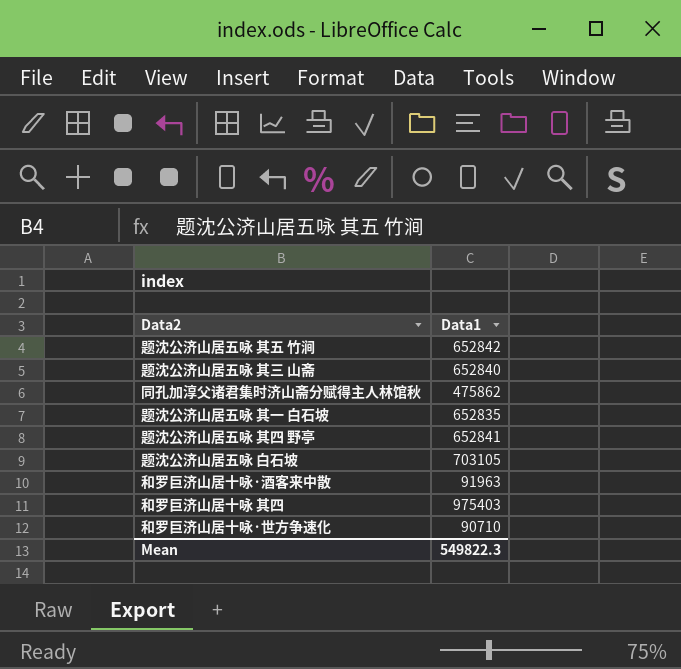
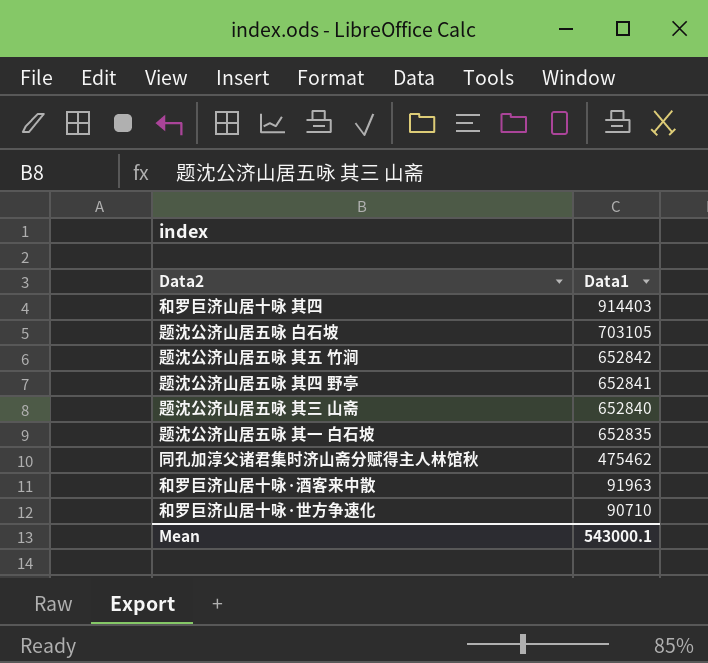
row order: none -> Data1 descending
和罗巨济山居十咏 其四 | Data1: 975403 -> 914403
同孔加淳父诸君集时济山斋分赋得主人林馆秋 | Data1: 475862 -> 475462
Mean | Data1: 549822.3 -> 543000.1

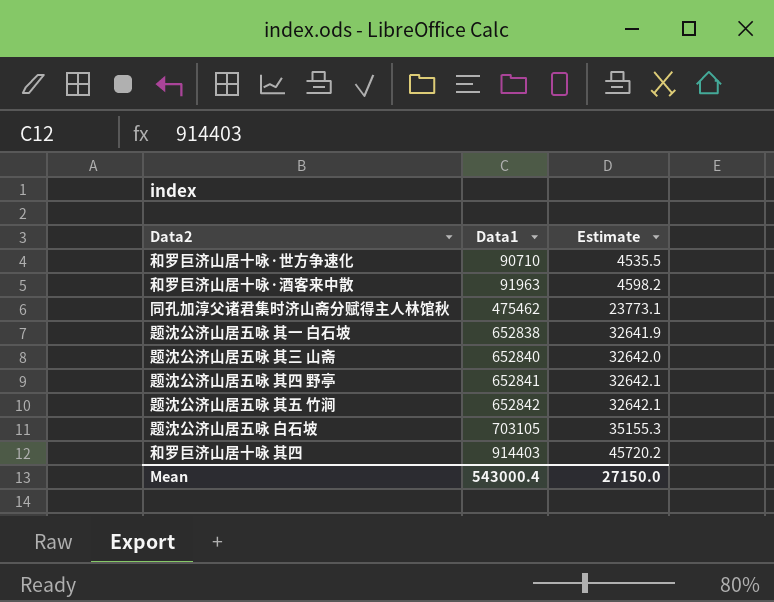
row order: Data1 descending -> Data1 ascending
column Estimate | formula: none -> [Data1] * 0.05
题沈公济山居五咏 其一 白石坡 | Data1: 652835 -> 652838
Mean | Data1: 543000.1 -> 543000.4

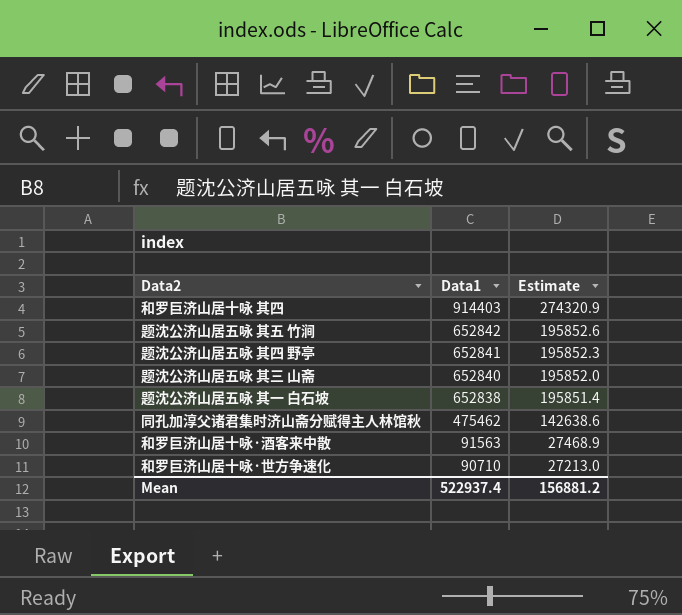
row order: Data1 ascending -> Data1 descending
column Estimate | formula: [Data1] * 0.05 -> [Data1] * 0.3
row 题沈公济山居五咏 白石坡: 703105 | 35155.3 -> none
和罗巨济山居十咏·酒客来中散 | Data1: 91963 -> 91563
Mean | Data1: 543000.4 -> 522937.4
Mean | Estimate: 27150.0 -> 156881.2

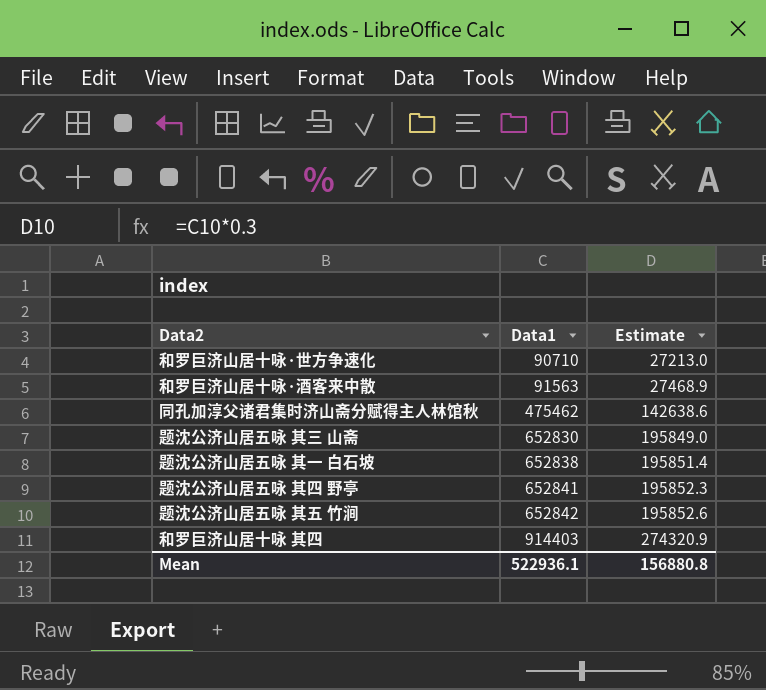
row order: Data1 descending -> Data1 ascending
题沈公济山居五咏 其三 山斋 | Data1: 652840 -> 652830
题沈公济山居五咏 其三 山斋 | Estimate: 195852.0 -> 195849.0
Mean | Data1: 522937.4 -> 522936.1
Mean | Estimate: 156881.2 -> 156880.8

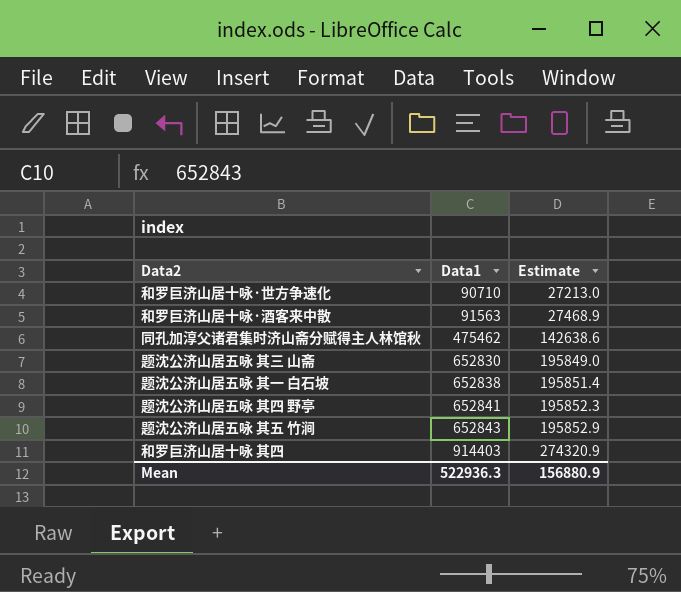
题沈公济山居五咏 其五 竹涧 | Data1: 652842 -> 652843
题沈公济山居五咏 其五 竹涧 | Estimate: 195852.6 -> 195852.9
Mean | Data1: 522936.1 -> 522936.3
Mean | Estimate: 156880.8 -> 156880.9

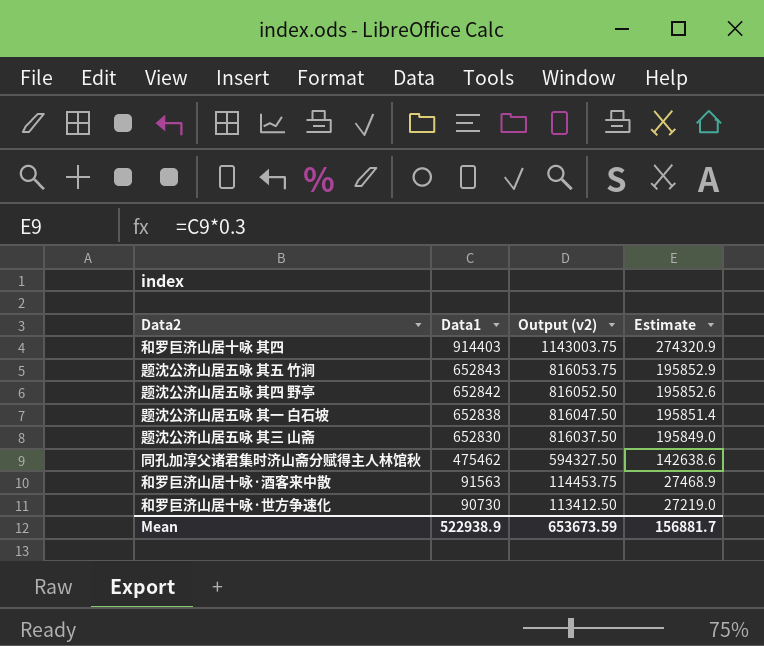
row order: Data1 ascending -> Data1 descending
column Output (v2) | formula: none -> [Data1] * 1.25
题沈公济山居五咏 其四 野亭 | Data1: 652841 -> 652842
题沈公济山居五咏 其四 野亭 | Estimate: 195852.3 -> 195852.6
和罗巨济山居十咏·世方争速化 | Data1: 90710 -> 90730
和罗巨济山居十咏·世方争速化 | Estimate: 27213.0 -> 27219.0
Mean | Data1: 522936.3 -> 522938.9
Mean | Estimate: 156880.9 -> 156881.7

